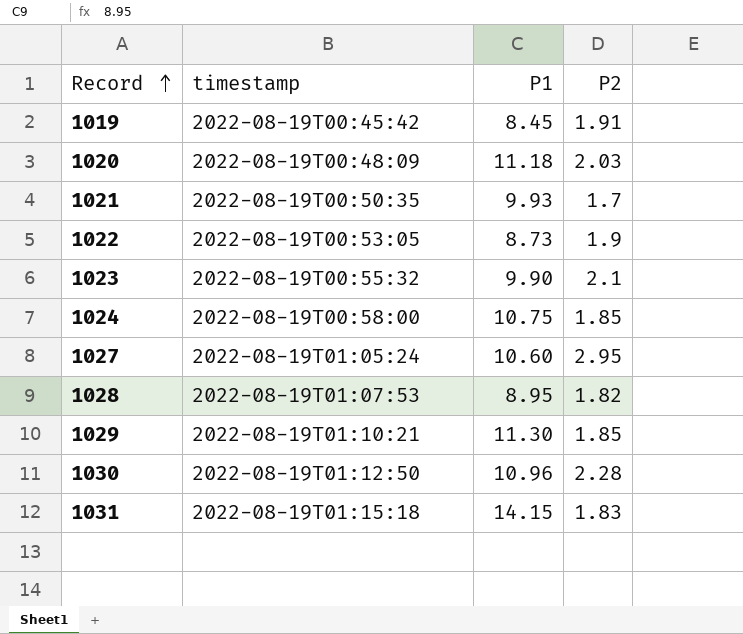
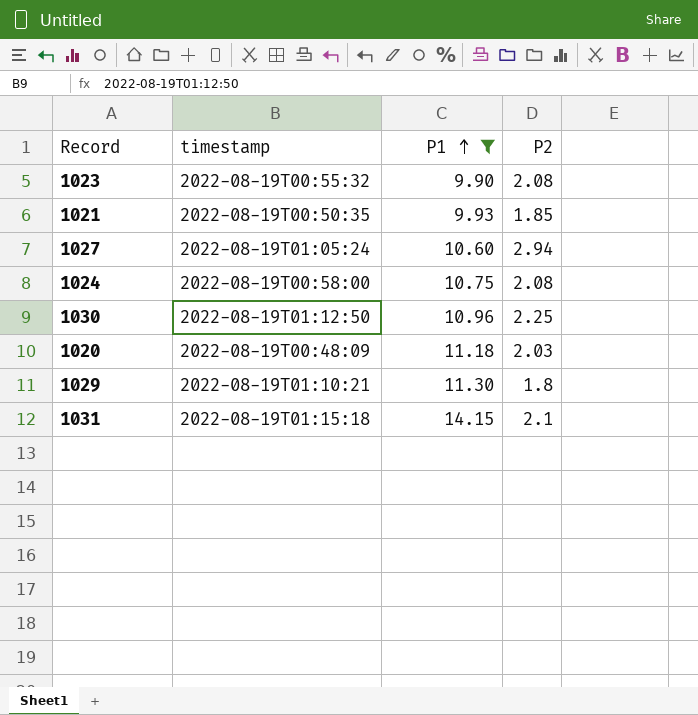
filter: none -> P1 >= 9.90
row order: Record ascending -> P1 ascending
1023 | P2: 2.1 -> 2.08
1021 | P2: 1.7 -> 1.85
1027 | P2: 2.95 -> 2.94
1024 | P2: 1.85 -> 2.08
1030 | P2: 2.28 -> 2.25
1029 | P2: 1.85 -> 1.8
1031 | P2: 1.83 -> 2.1

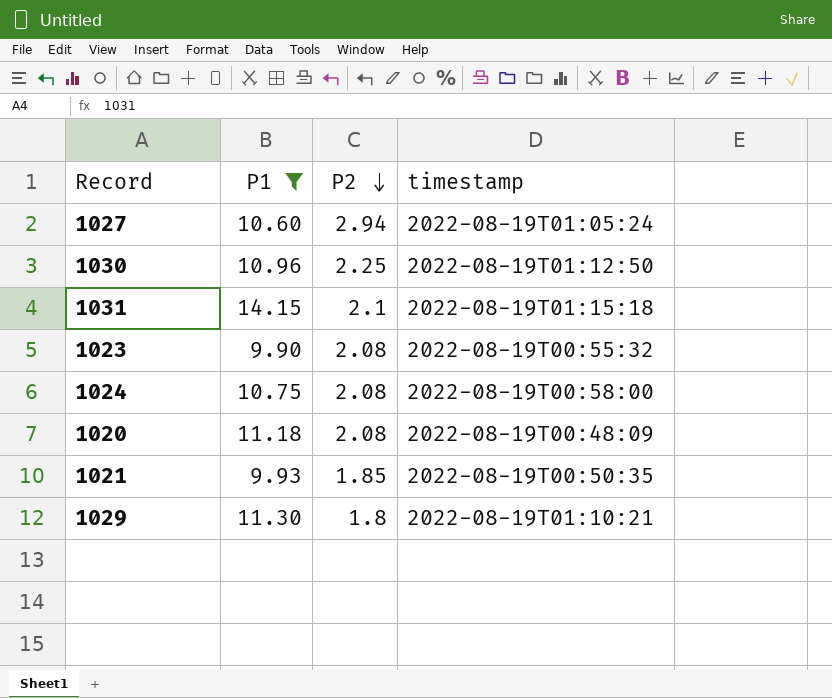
row order: P1 ascending -> P2 descending
column timestamp | position: 2 -> 4
1020 | P2: 2.03 -> 2.08

